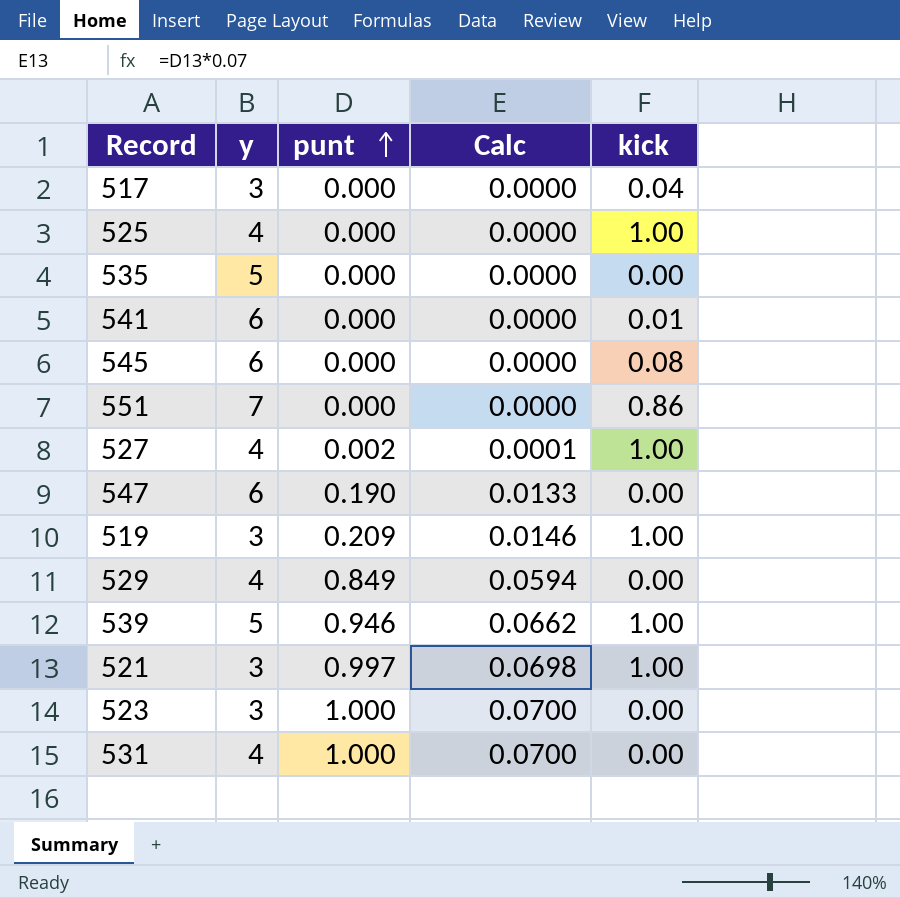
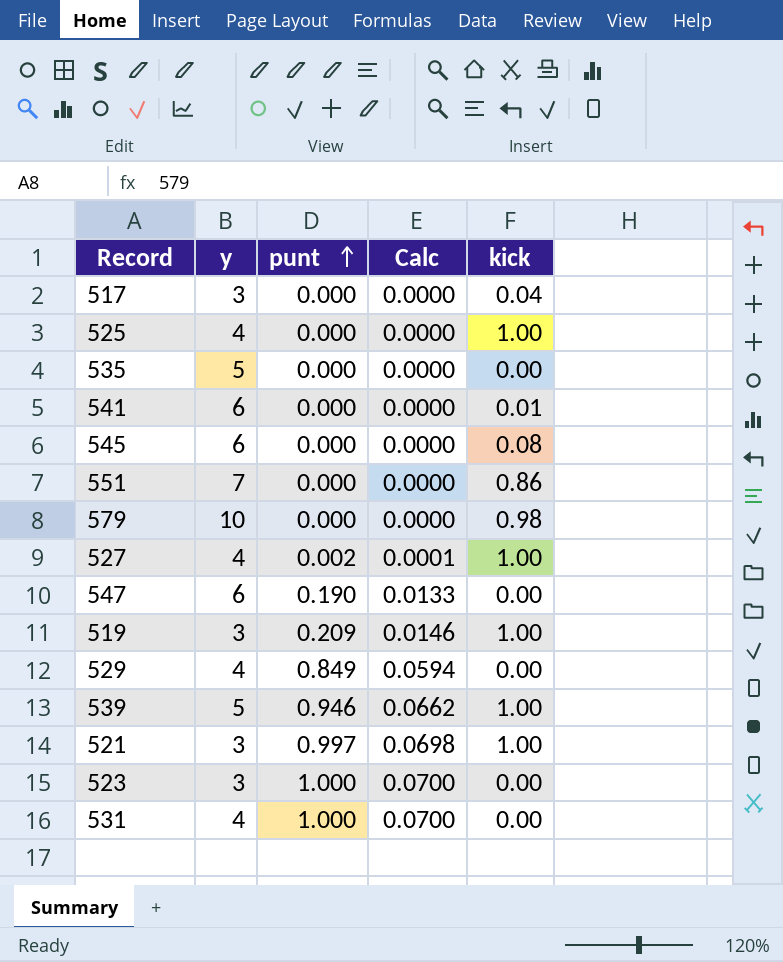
row 579: none -> 10 | 0.000 | 0.0000 | 0.98

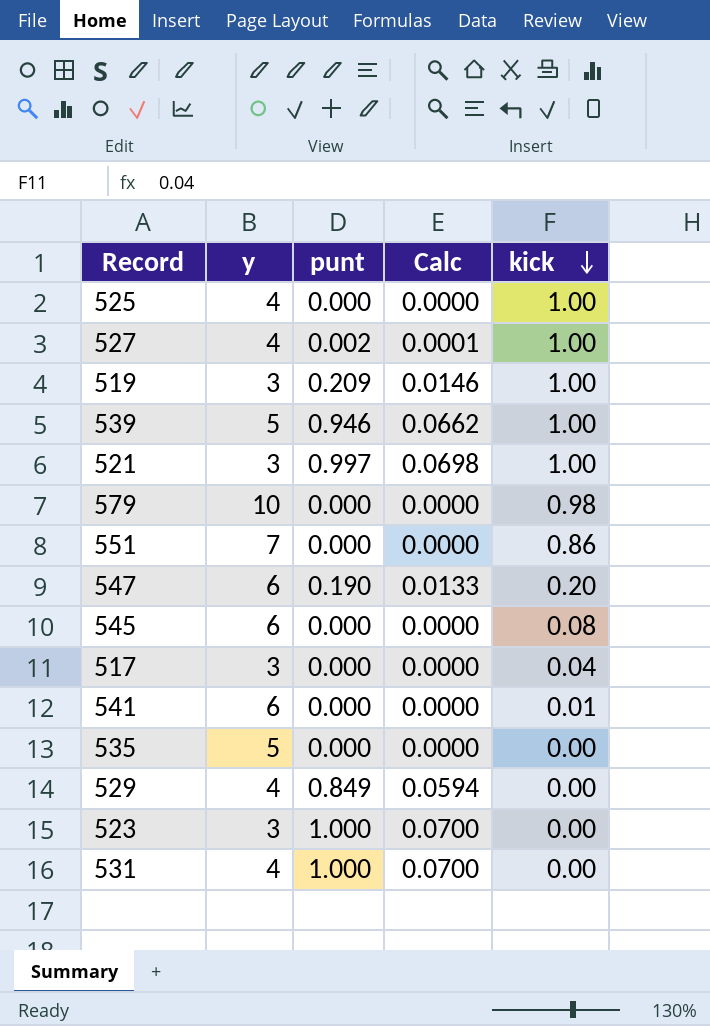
row order: punt ascending -> kick descending
547 | kick: 0.00 -> 0.20

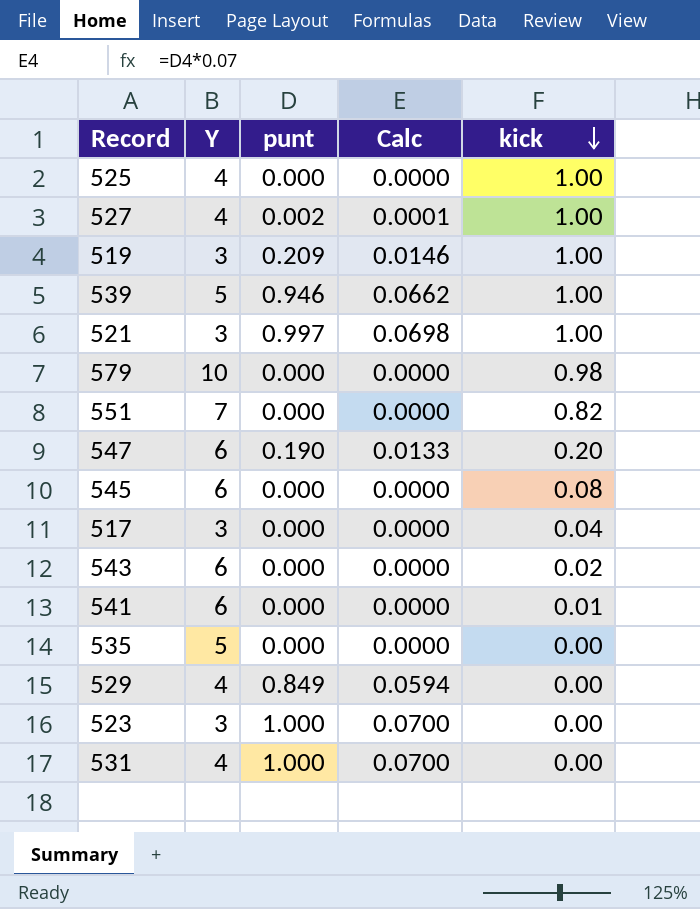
column name: y -> Y
551 | kick: 0.86 -> 0.82
row 543: none -> 6 | 0.000 | 0.0000 | 0.02

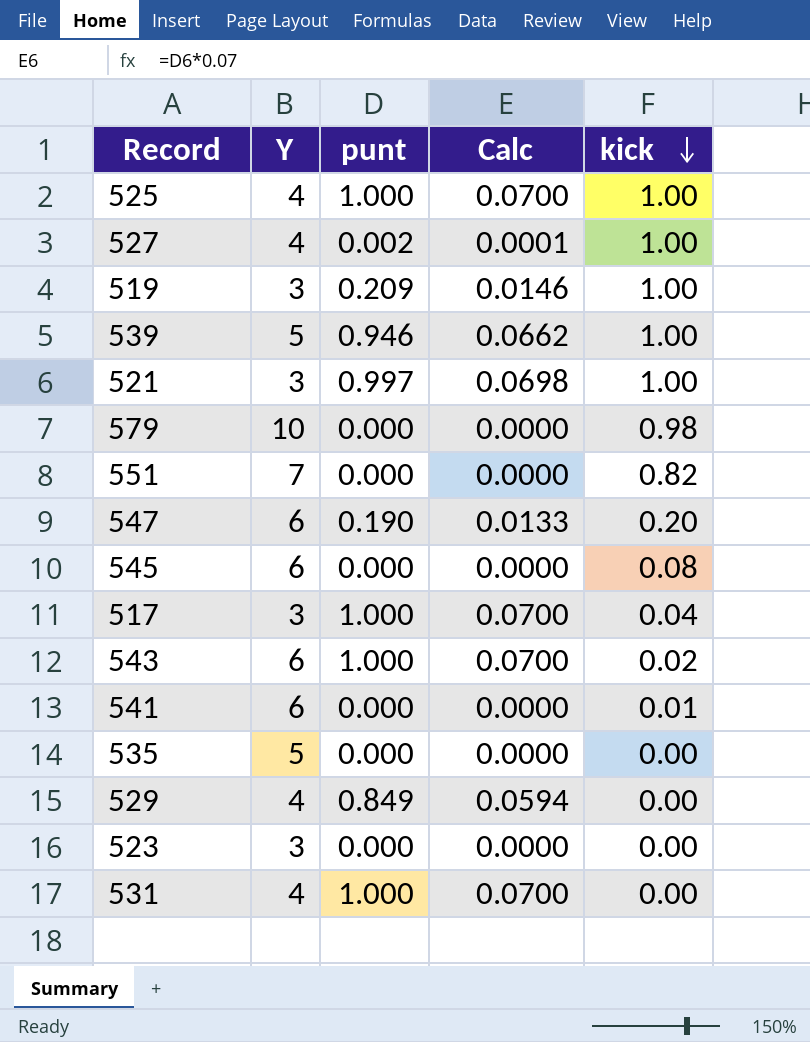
525 | punt: 0.000 -> 1.000
525 | Calc: 0.0000 -> 0.0700
517 | punt: 0.000 -> 1.000
517 | Calc: 0.0000 -> 0.0700
543 | punt: 0.000 -> 1.000
543 | Calc: 0.0000 -> 0.0700
523 | punt: 1.000 -> 0.000
523 | Calc: 0.0700 -> 0.0000

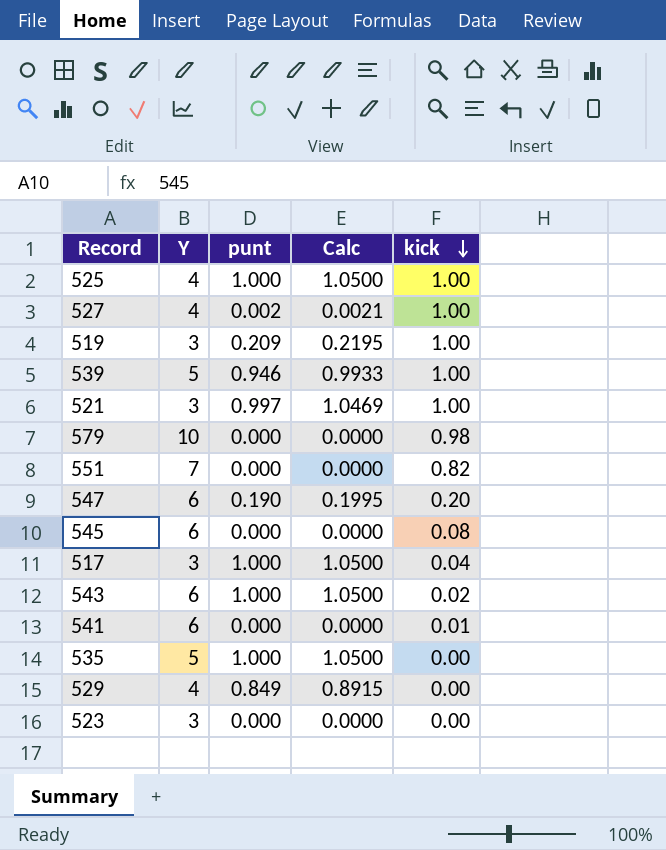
column Calc | formula: [punt] * 0.07 -> [punt] * 1.05
row 531: 4 | 1.000 | 0.0700 | 0.00 -> none
535 | punt: 0.000 -> 1.000

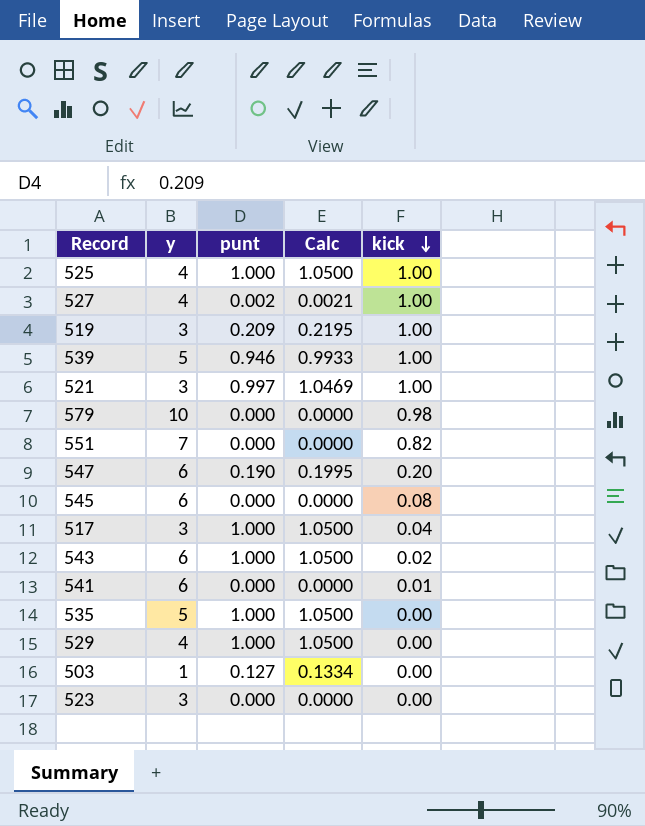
column name: Y -> y
529 | punt: 0.849 -> 1.000
529 | Calc: 0.8915 -> 1.0500
row 503: none -> 1 | 0.127 | 0.1334 | 0.00

